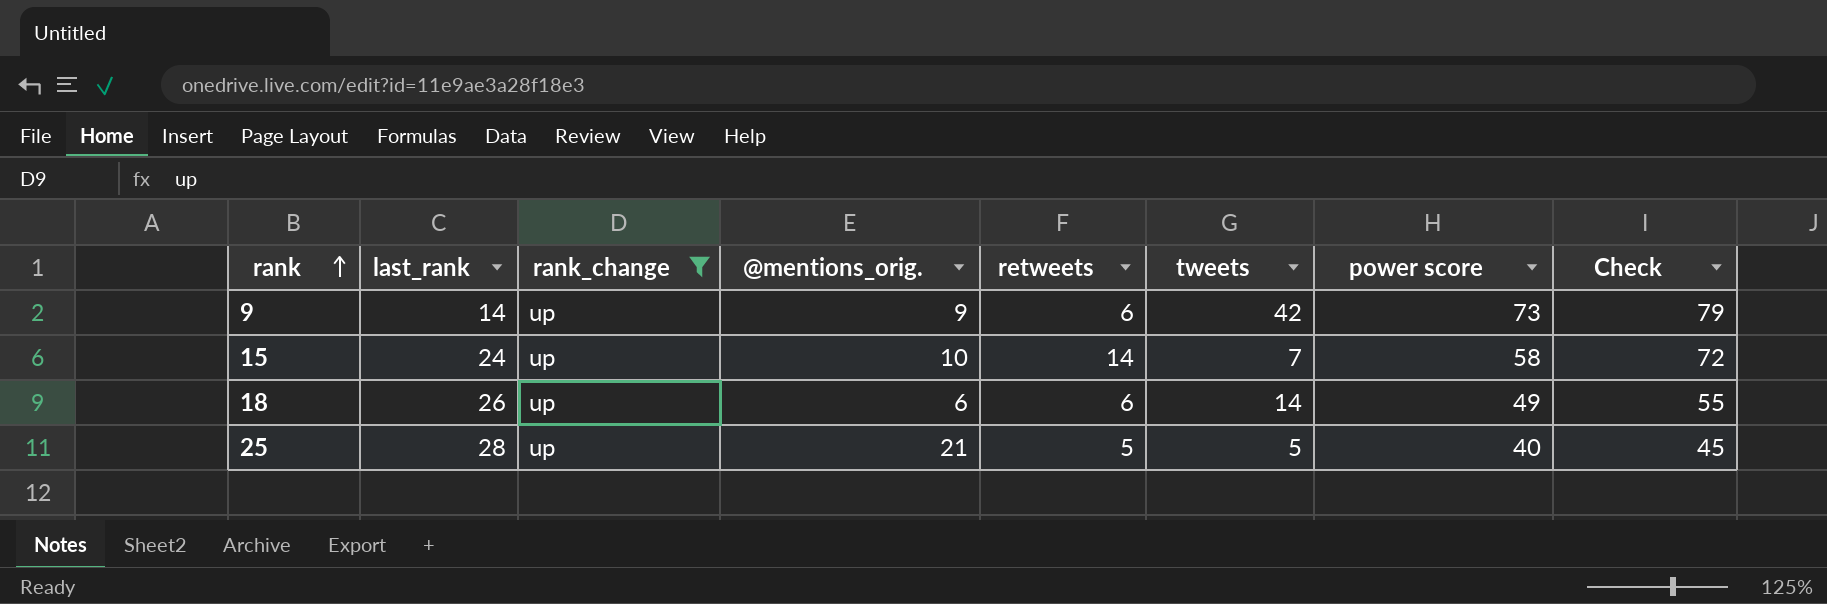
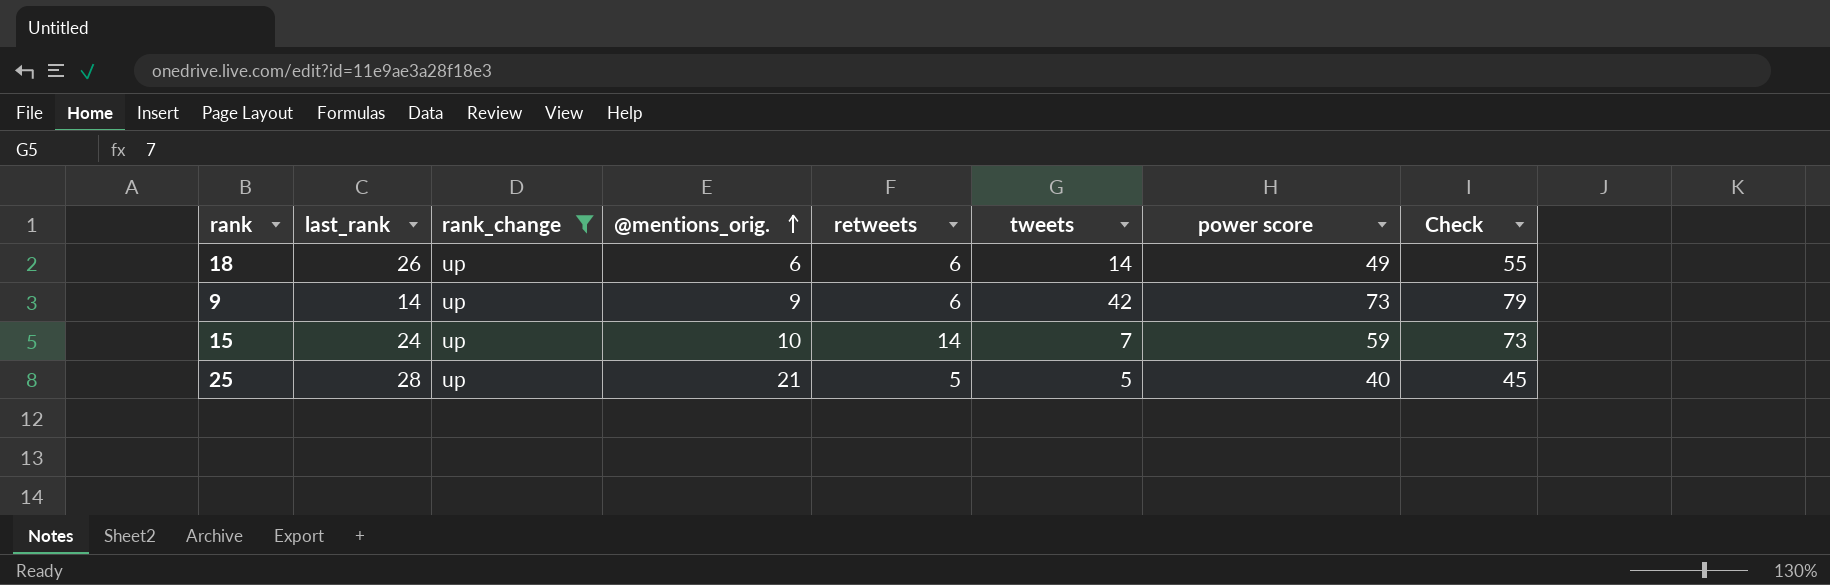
row order: rank ascending -> @mentions_orig. ascending
15 | power score: 58 -> 59
15 | Check: 72 -> 73

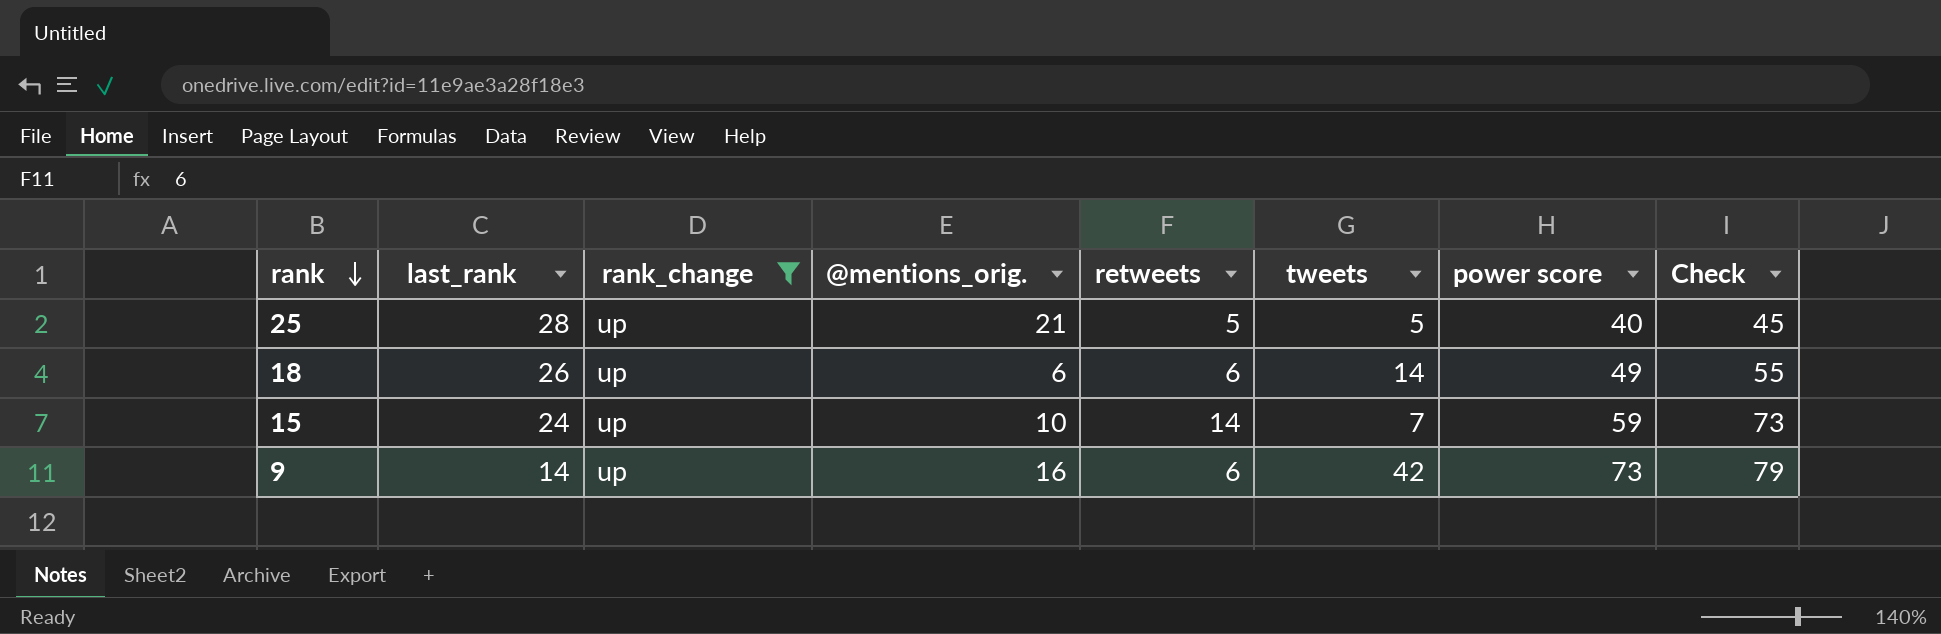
row order: @mentions_orig. ascending -> rank descending
9 | @mentions_orig.: 9 -> 16

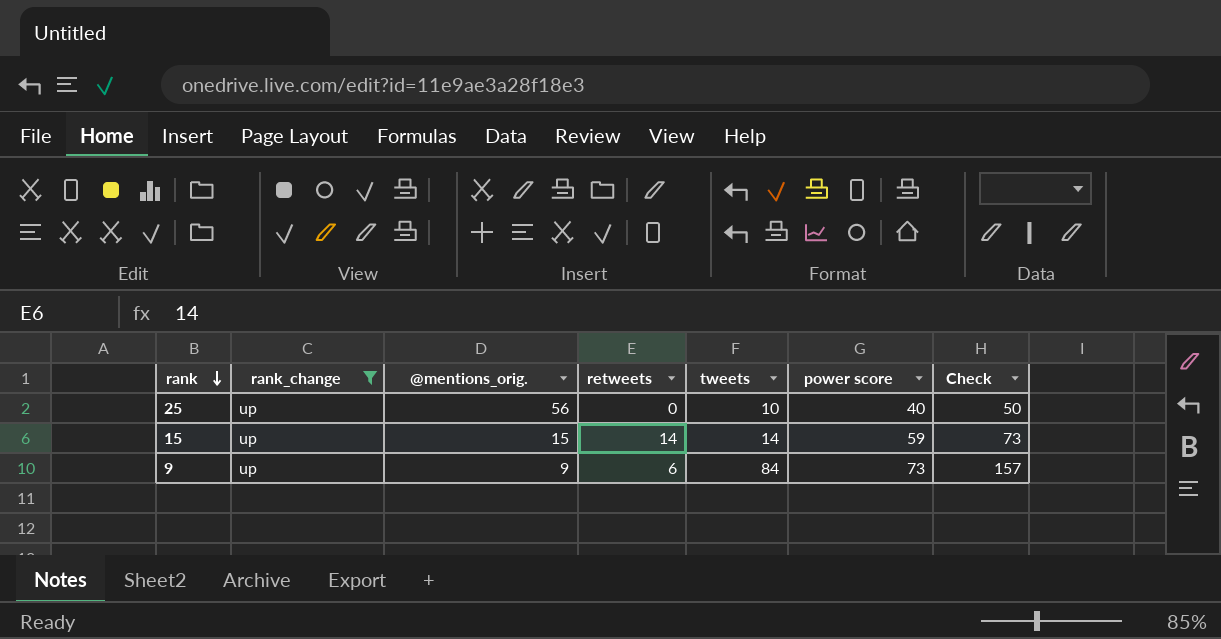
column last_rank | position: 2 -> none
column Check | formula: [retweets] + [power score] -> [tweets] + [power score]
row 18: 26 | up | 6 | 6 | 14 | 49 | 55 -> none
25 | @mentions_orig.: 21 -> 56
25 | retweets: 5 -> 0
25 | tweets: 5 -> 10
15 | @mentions_orig.: 10 -> 15
15 | tweets: 7 -> 14
9 | @mentions_orig.: 16 -> 9
9 | tweets: 42 -> 84

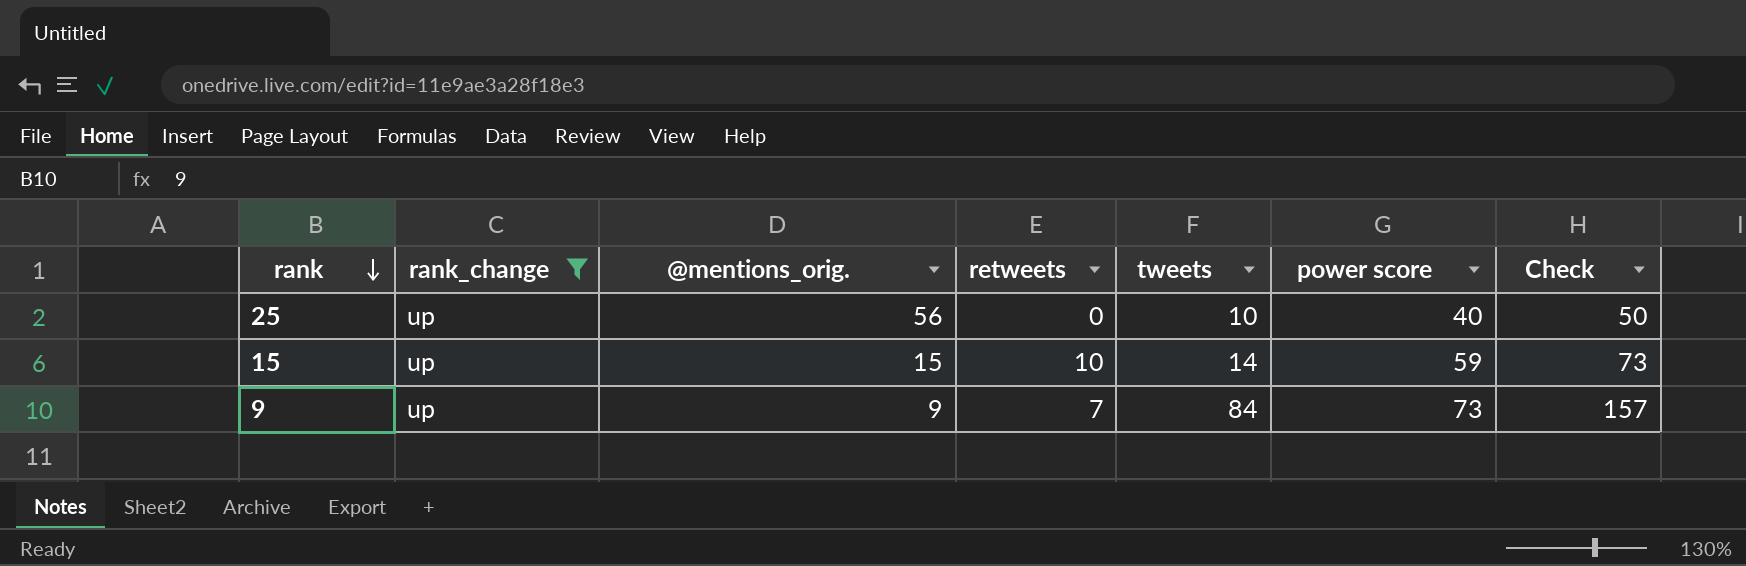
15 | retweets: 14 -> 10
9 | retweets: 6 -> 7

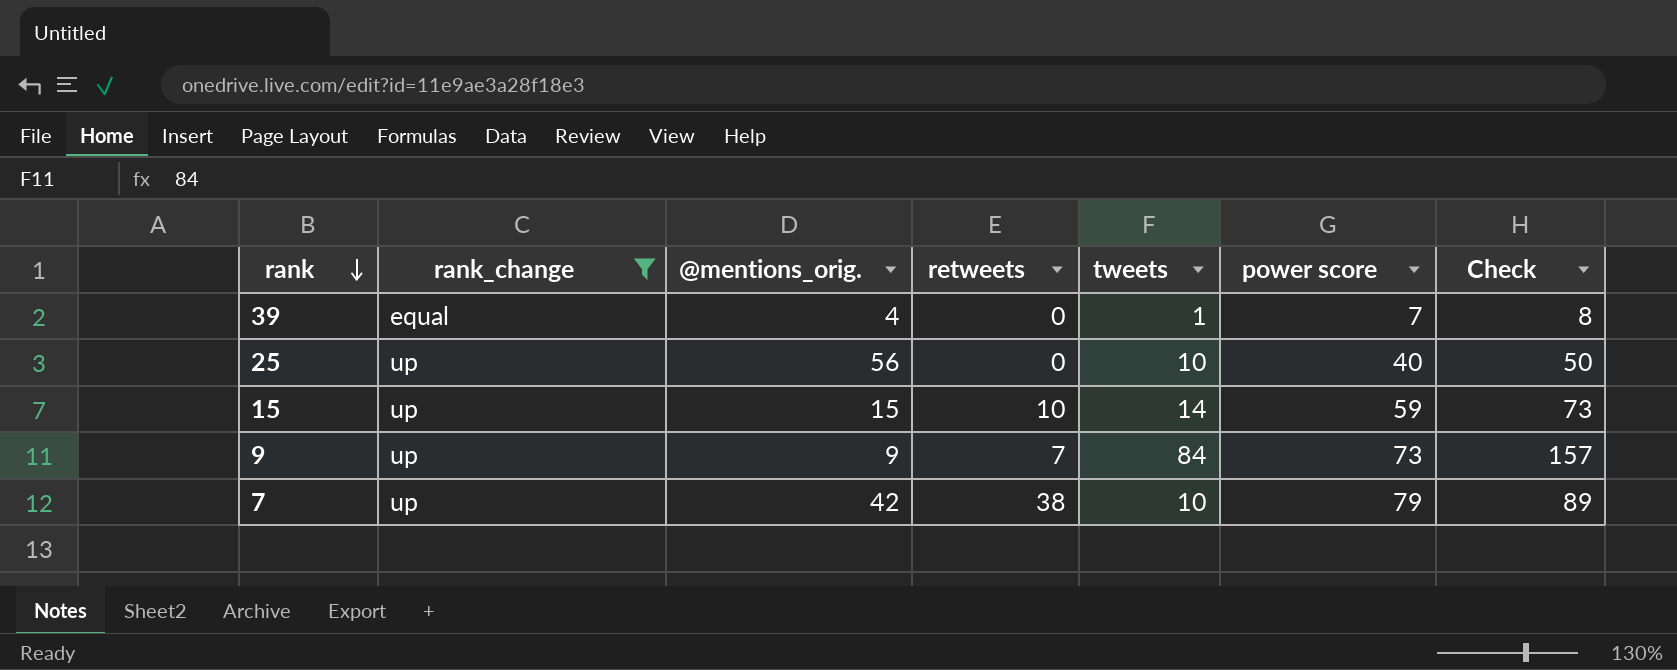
row 39: none -> equal | 4 | 0 | 1 | 7 | 8
row 7: none -> up | 42 | 38 | 10 | 79 | 89

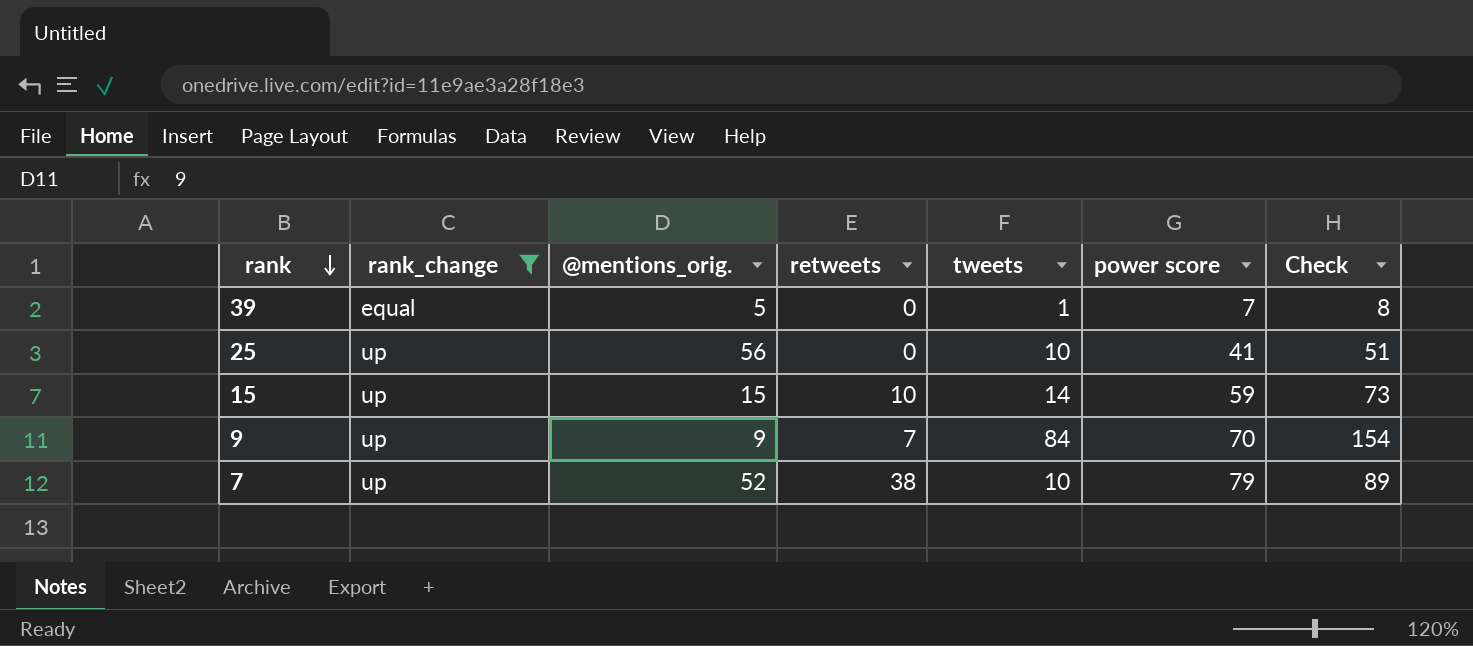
39 | @mentions_orig.: 4 -> 5
25 | power score: 40 -> 41
25 | Check: 50 -> 51
9 | power score: 73 -> 70
9 | Check: 157 -> 154
7 | @mentions_orig.: 42 -> 52

